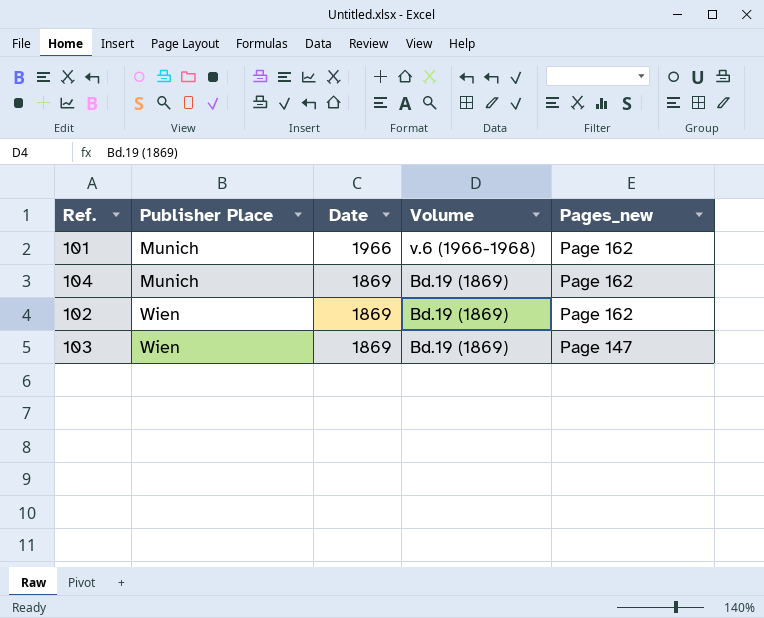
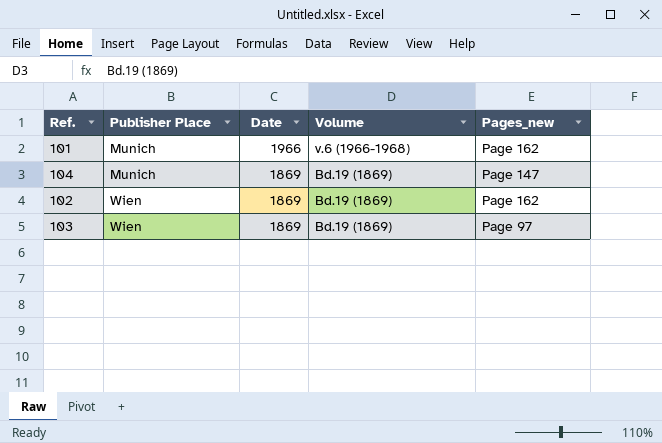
104 | Pages_new: Page 162 -> Page 147
103 | Pages_new: Page 147 -> Page 97

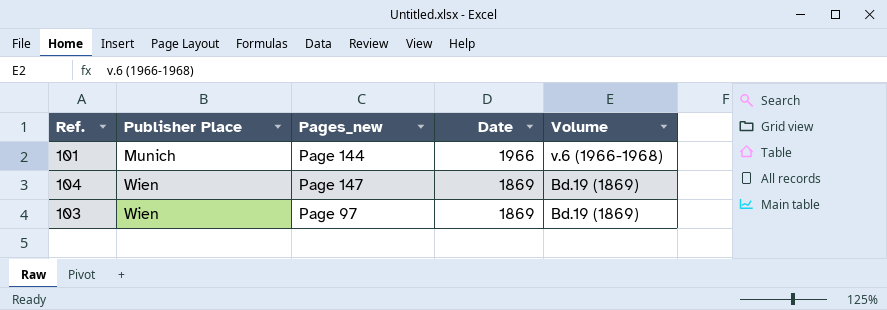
column Pages_new | position: 5 -> 3
row 102: Wien | 1869 | Bd.19 (1869) | Page 162 -> none
101 | Pages_new: Page 162 -> Page 144
104 | Publisher Place: Munich -> Wien

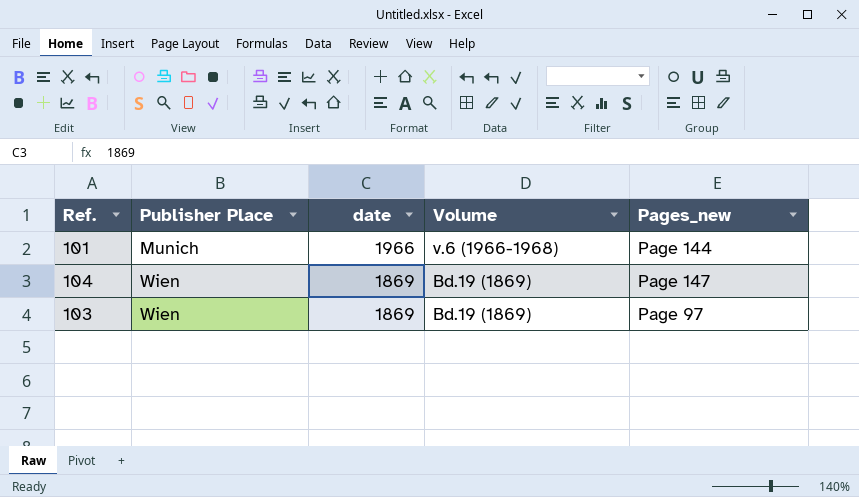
column name: Date -> date
column Pages_new | position: 3 -> 5

